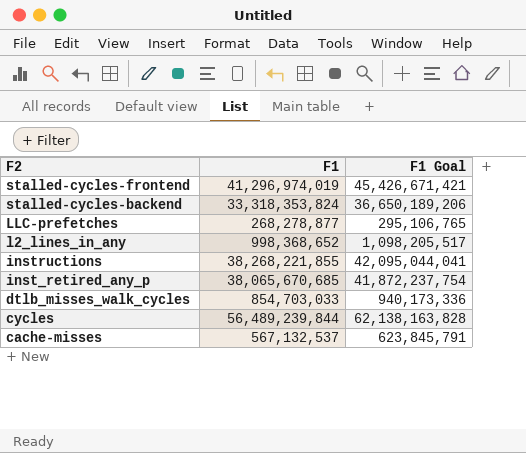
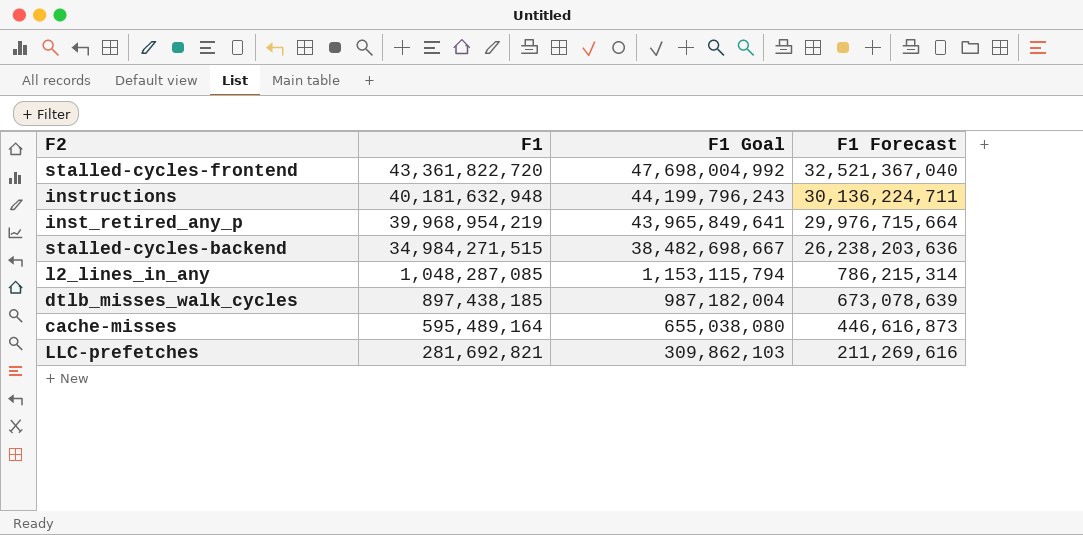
row order: F2 descending -> F1 descending
column F1 Forecast | formula: none -> [F1] * 0.75
row cycles: 56,489,239,844 | 62,138,163,828 -> none
stalled-cycles-frontend | F1: 41,296,974,019 -> 43,361,822,720
stalled-cycles-frontend | F1 Goal: 45,426,671,421 -> 47,698,004,992
instructions | F1: 38,268,221,855 -> 40,181,632,948
instructions | F1 Goal: 42,095,044,041 -> 44,199,796,243
inst_retired_any_p | F1: 38,065,670,685 -> 39,968,954,219
inst_retired_any_p | F1 Goal: 41,872,237,754 -> 43,965,849,641
stalled-cycles-backend | F1: 33,318,353,824 -> 34,984,271,515
stalled-cycles-backend | F1 Goal: 36,650,189,206 -> 38,482,698,667
l2_lines_in_any | F1: 998,368,652 -> 1,048,287,085
l2_lines_in_any | F1 Goal: 1,098,205,517 -> 1,153,115,794
dtlb_misses_walk_cycles | F1: 854,703,033 -> 897,438,185
dtlb_misses_walk_cycles | F1 Goal: 940,173,336 -> 987,182,004
cache-misses | F1: 567,132,537 -> 595,489,164
cache-misses | F1 Goal: 623,845,791 -> 655,038,080
LLC-prefetches | F1: 268,278,877 -> 281,692,821
LLC-prefetches | F1 Goal: 295,106,765 -> 309,862,103

